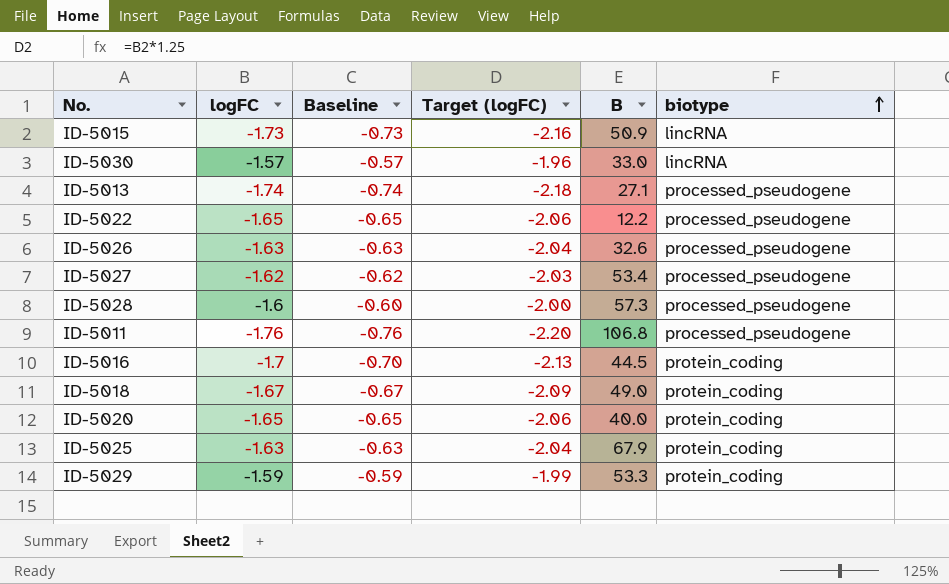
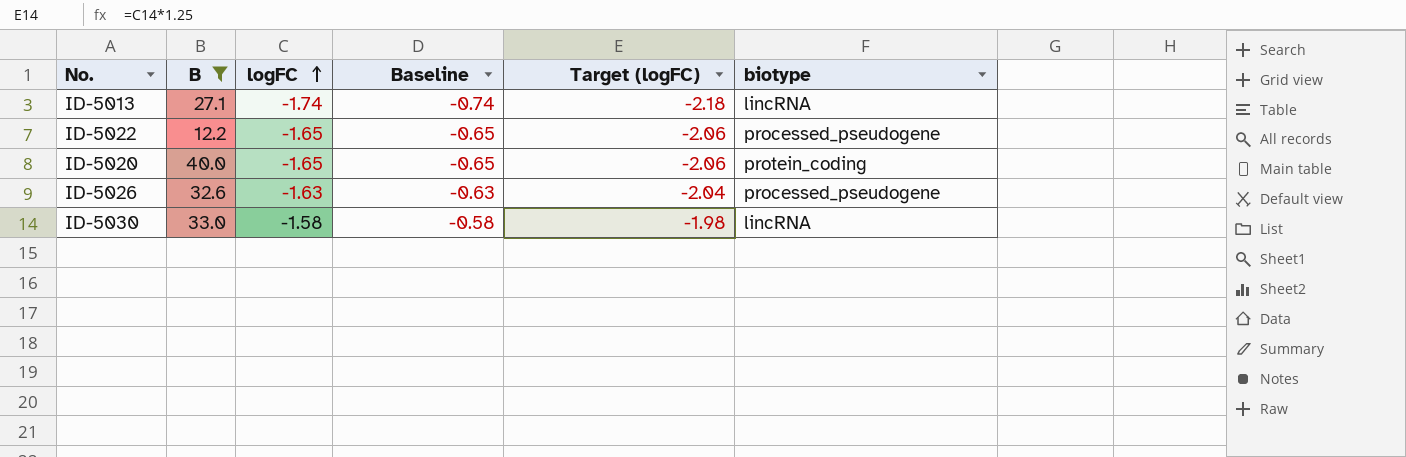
filter: none -> B <= 40.0
row order: biotype ascending -> logFC ascending
column B | position: 5 -> 2
ID-5013 | biotype: processed_pseudogene -> lincRNA
ID-5030 | logFC: -1.57 -> -1.58
ID-5030 | Baseline: -0.57 -> -0.58
ID-5030 | Target (logFC): -1.96 -> -1.98

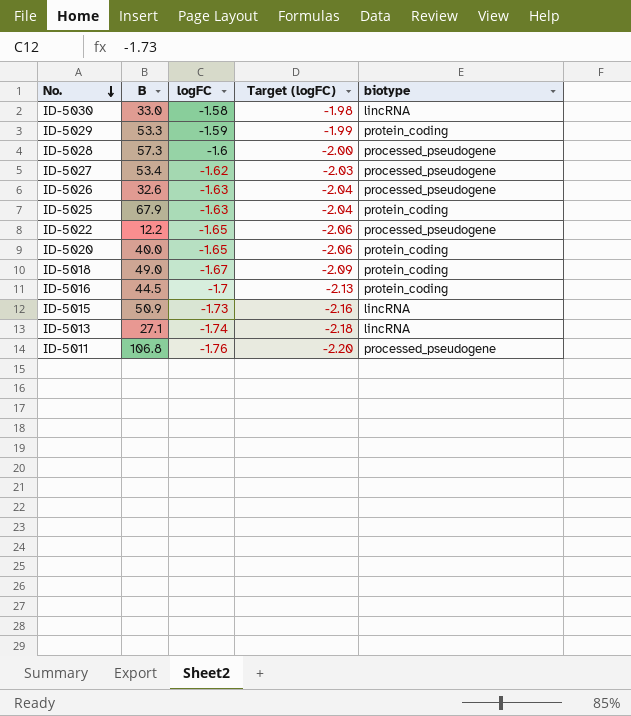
filter: B <= 40.0 -> none
row order: logFC ascending -> No. descending
column Baseline | formula: [logFC] + 1 -> none

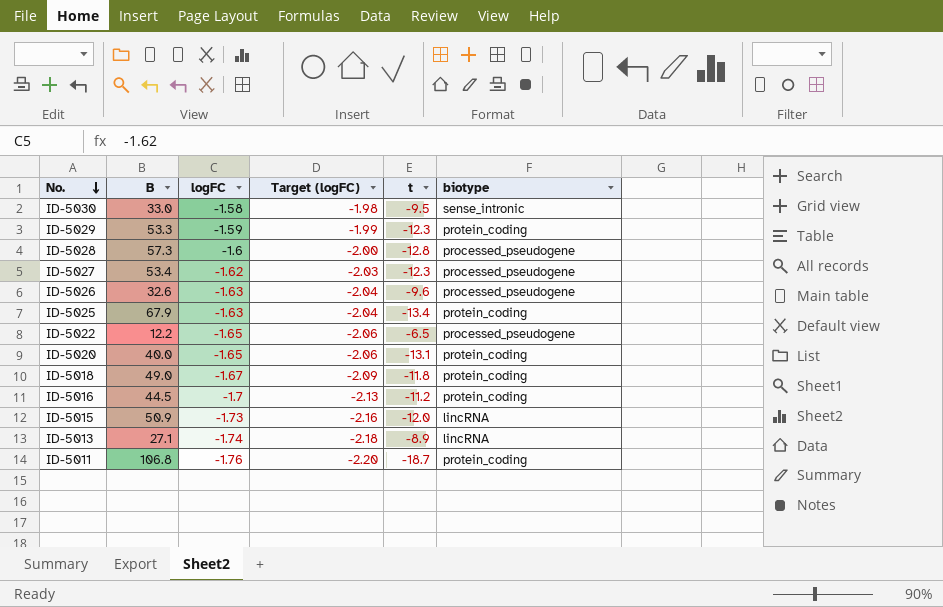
column t | position: none -> 5
ID-5030 | biotype: lincRNA -> sense_intronic
ID-5011 | biotype: processed_pseudogene -> protein_coding

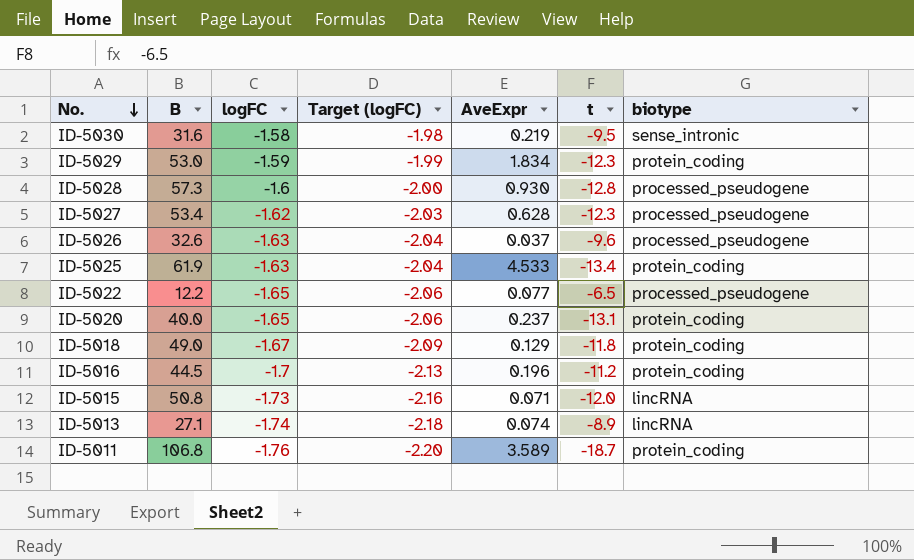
column AveExpr | position: none -> 5
ID-5030 | B: 33.0 -> 31.6
ID-5029 | B: 53.3 -> 53.0
ID-5025 | B: 67.9 -> 61.9
ID-5015 | B: 50.9 -> 50.8

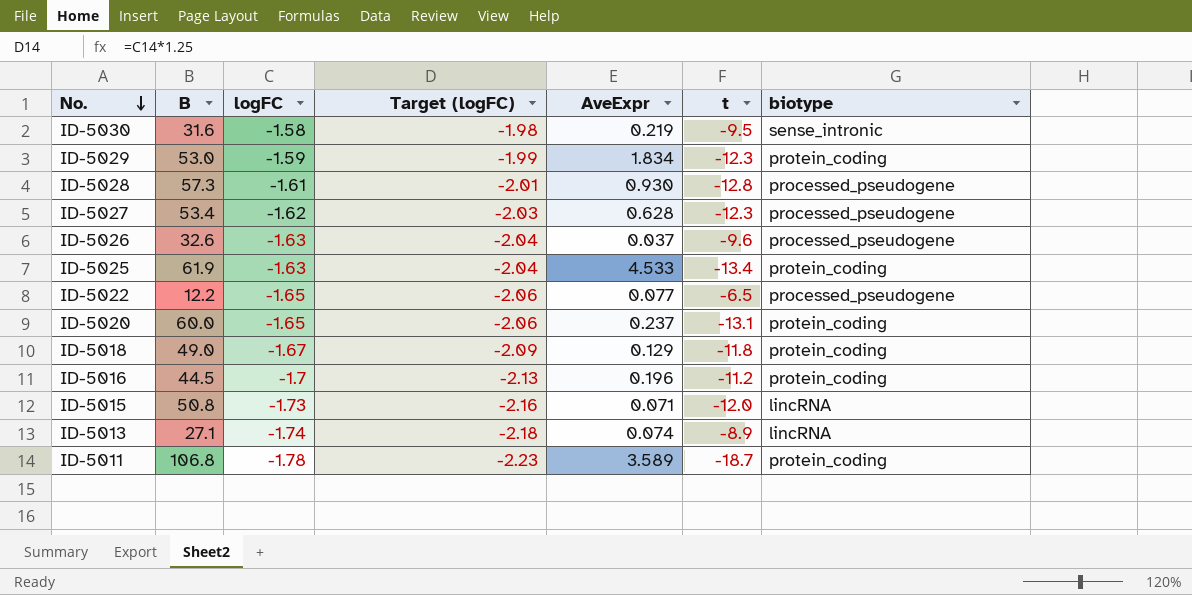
ID-5028 | logFC: -1.6 -> -1.61
ID-5028 | Target (logFC): -2.00 -> -2.01
ID-5020 | B: 40.0 -> 60.0
ID-5011 | logFC: -1.76 -> -1.78
ID-5011 | Target (logFC): -2.20 -> -2.23

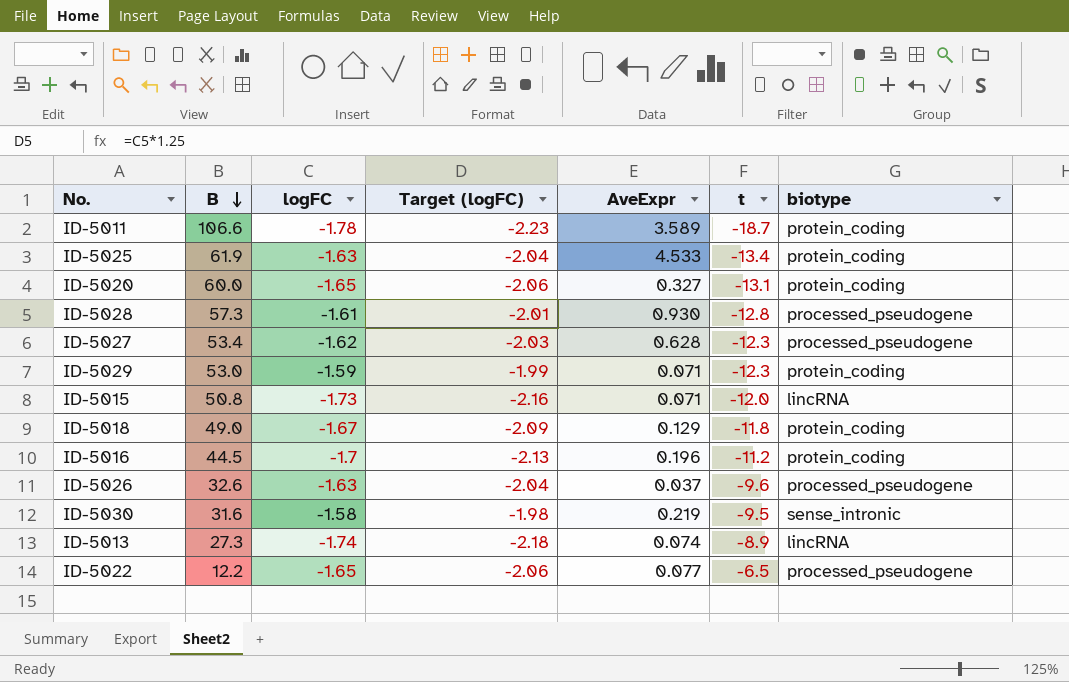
row order: No. descending -> B descending
ID-5011 | B: 106.8 -> 106.6
ID-5020 | AveExpr: 0.237 -> 0.327
ID-5029 | AveExpr: 1.834 -> 0.071
ID-5013 | B: 27.1 -> 27.3

